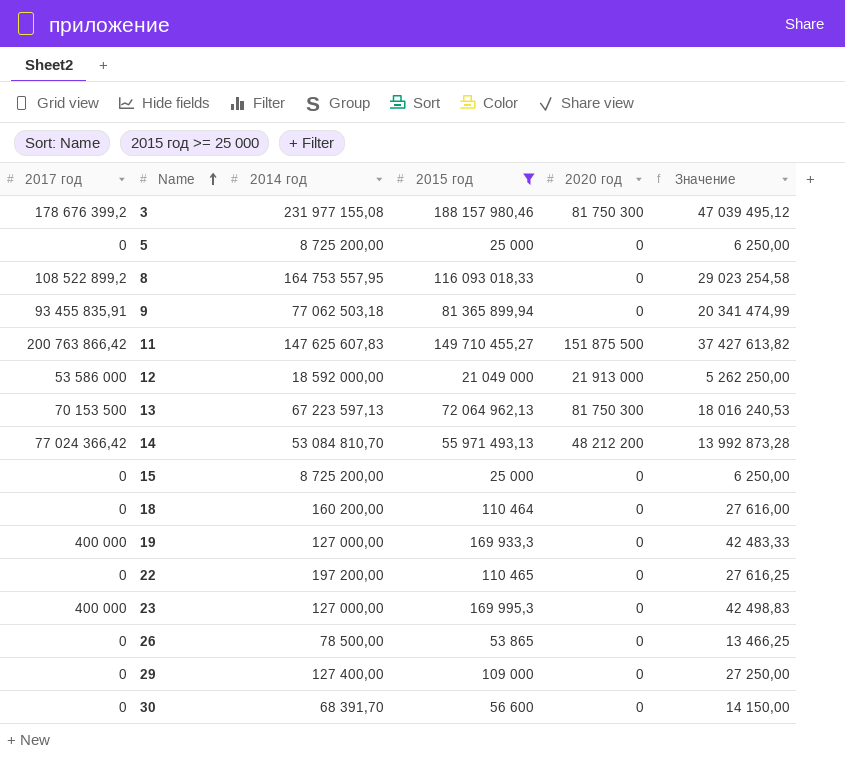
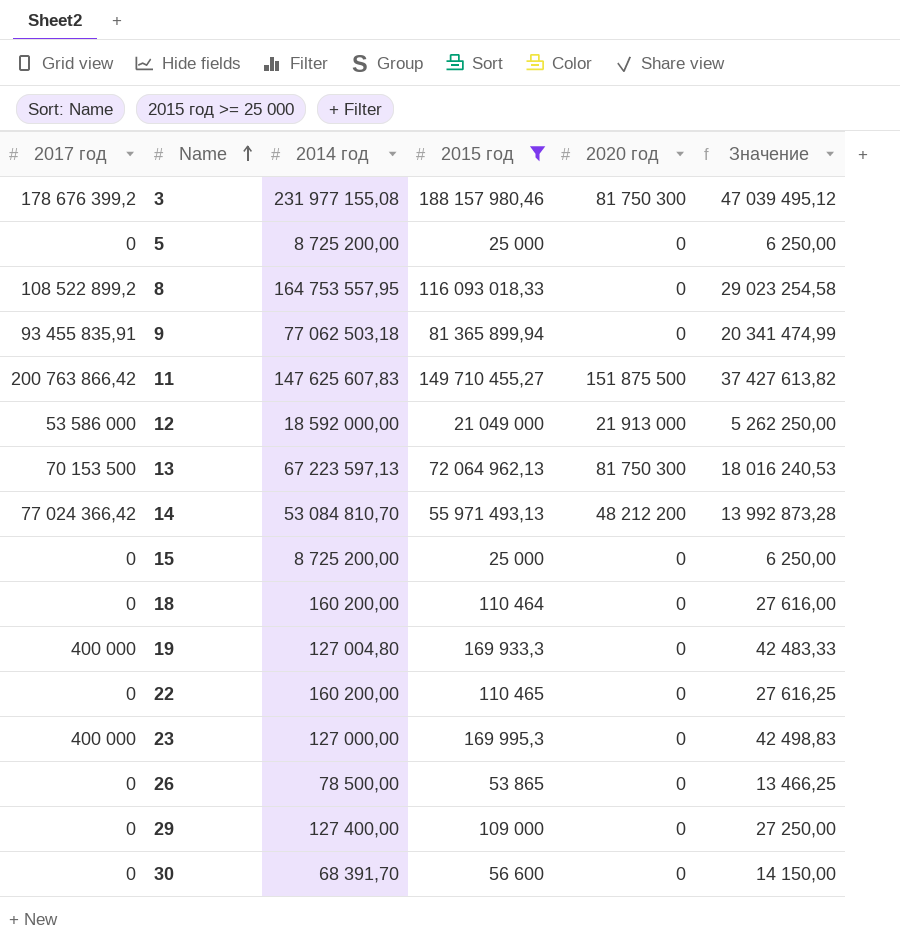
19 | 2014 год: 127 000,00 -> 127 004,80
22 | 2014 год: 197 200,00 -> 160 200,00

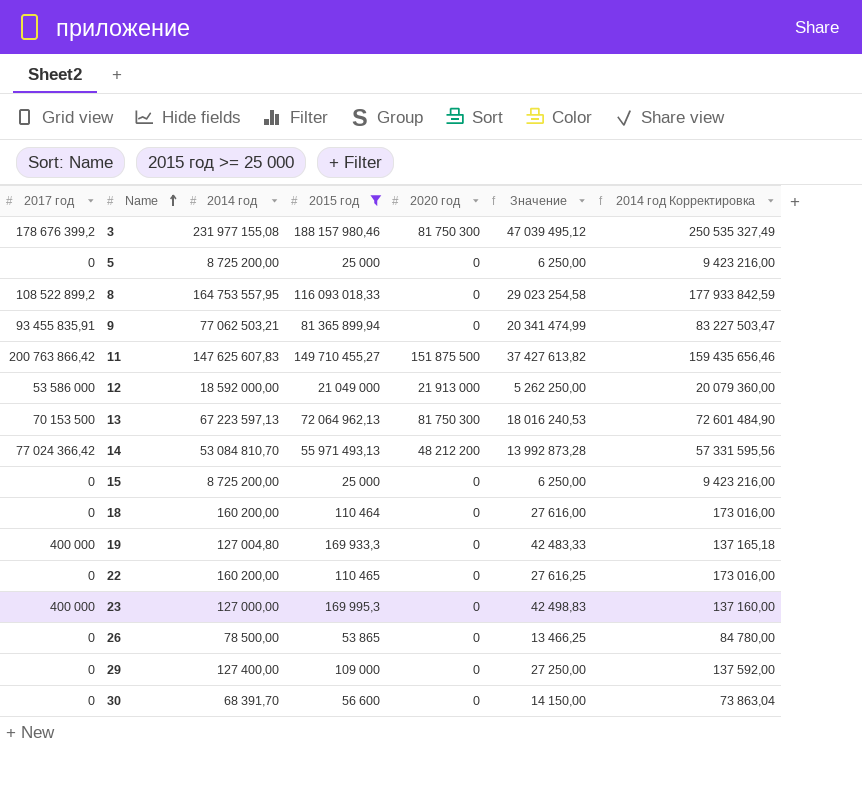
column 2014 год Корректировка | formula: none -> [2014 год] * 1,08
9 | 2014 год: 77 062 503,18 -> 77 062 503,21

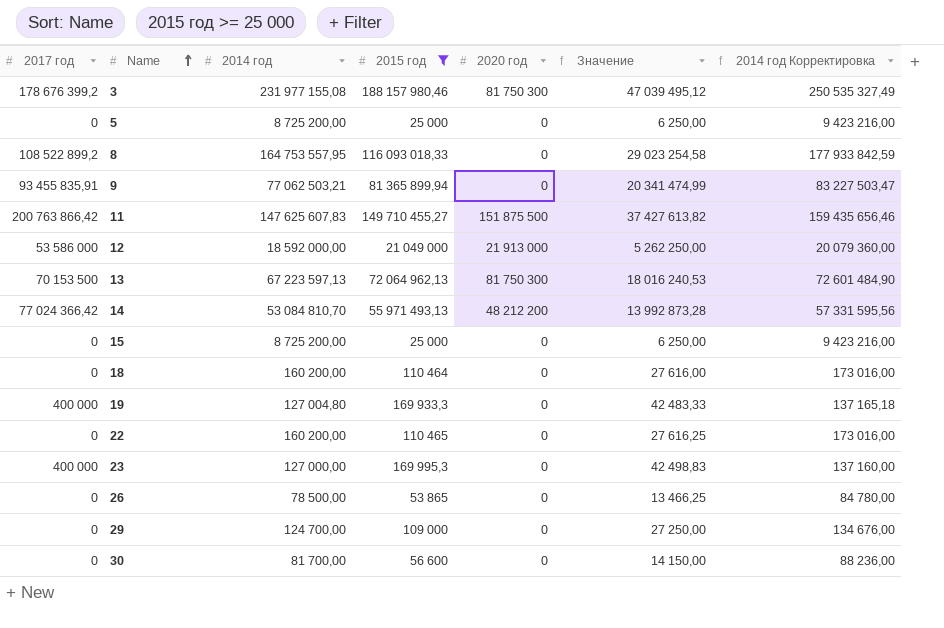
29 | 2014 год: 127 400,00 -> 124 700,00
29 | 2014 год Корректировка: 137 592,00 -> 134 676,00
30 | 2014 год: 68 391,70 -> 81 700,00
30 | 2014 год Корректировка: 73 863,04 -> 88 236,00

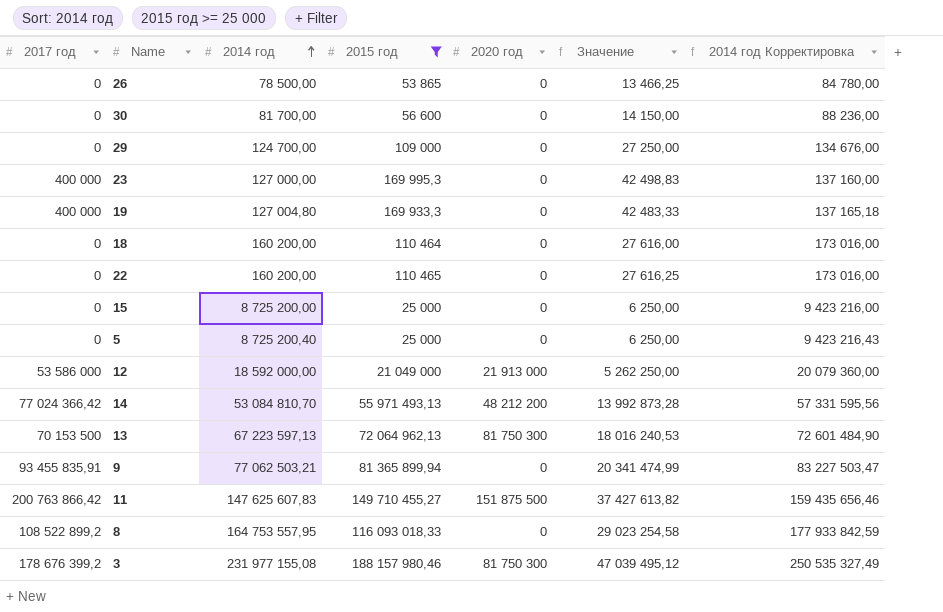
row order: Name ascending -> 2014 год ascending
5 | 2014 год: 8 725 200,00 -> 8 725 200,40
5 | 2014 год Корректировка: 9 423 216,00 -> 9 423 216,43

